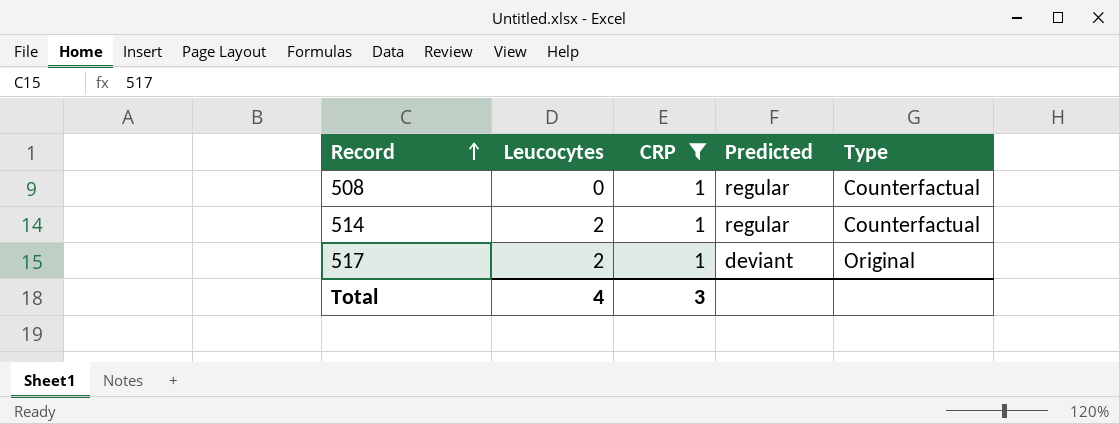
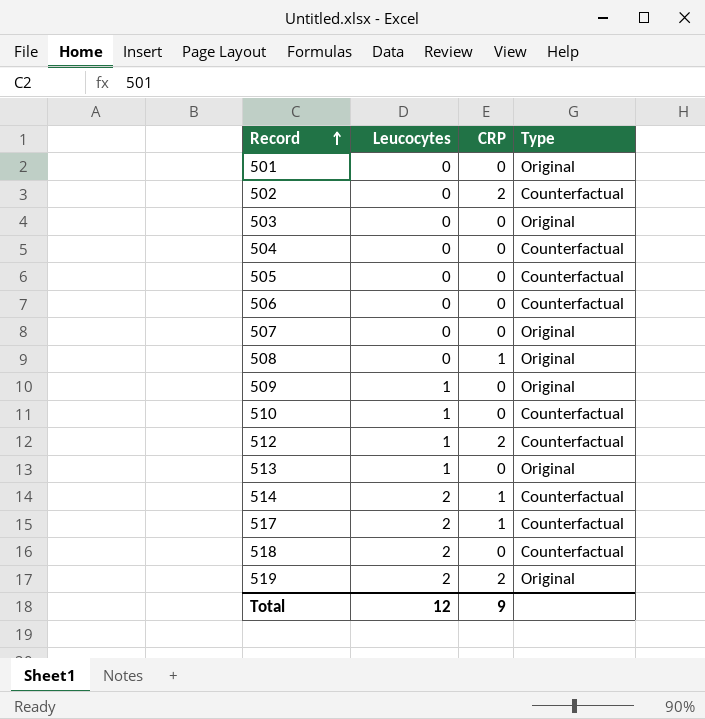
filter: CRP = 1 -> none
column Predicted | position: 4 -> none
508 | Type: Counterfactual -> Original
517 | Type: Original -> Counterfactual
Total | Leucocytes: 4 -> 12
Total | CRP: 3 -> 9

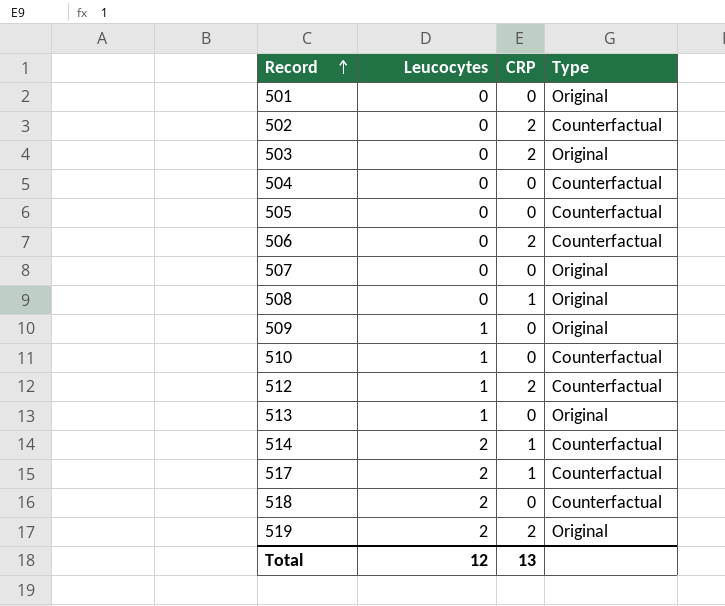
503 | CRP: 0 -> 2
506 | CRP: 0 -> 2
Total | CRP: 9 -> 13

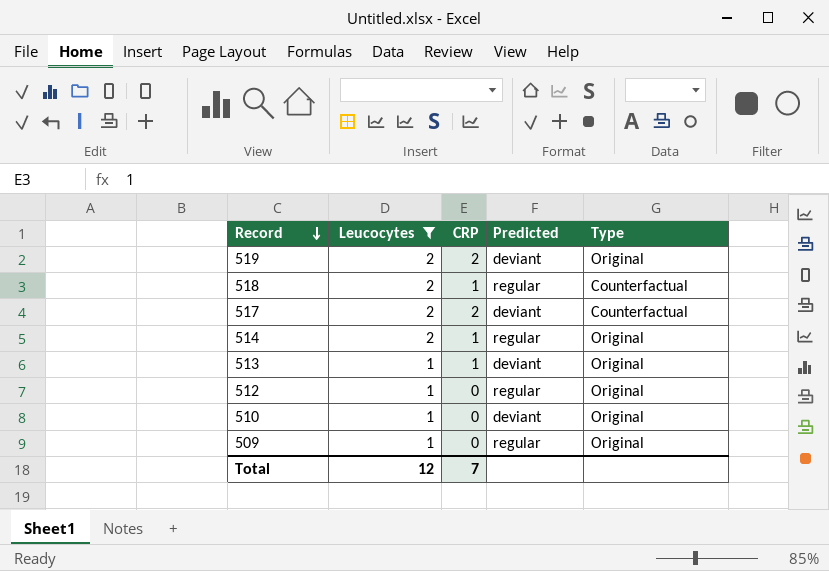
filter: none -> Leucocytes != 0
row order: Record ascending -> Record descending
column Predicted | position: none -> 4
518 | CRP: 0 -> 1
517 | CRP: 1 -> 2
514 | Type: Counterfactual -> Original
513 | CRP: 0 -> 1
512 | CRP: 2 -> 0
512 | Type: Counterfactual -> Original
510 | Type: Counterfactual -> Original
Total | CRP: 13 -> 7

